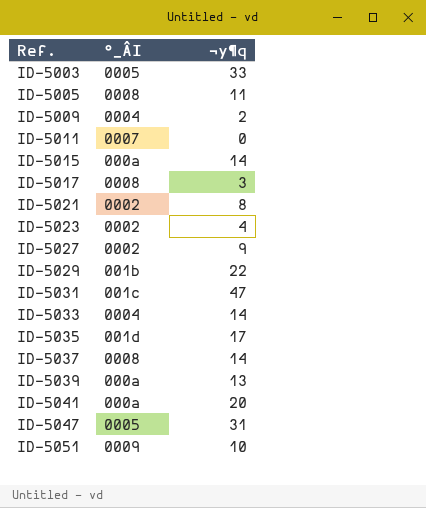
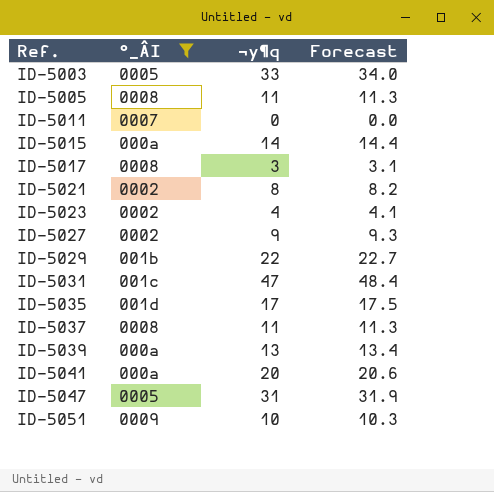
filter: none -> °_ÂI != 0004
column Forecast | formula: none -> [¬y¶q] * 1.03
ID-5037 | ¬y¶q: 14 -> 11

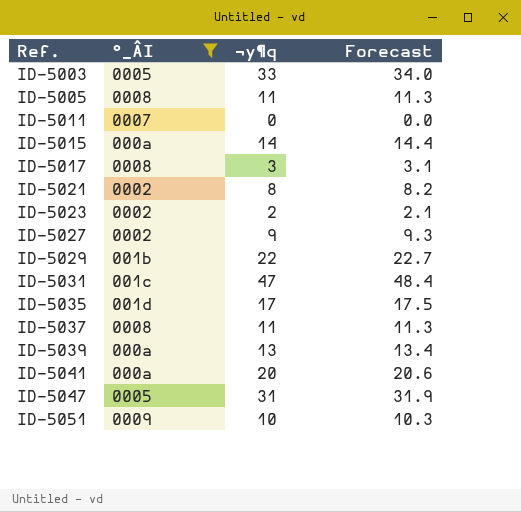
ID-5023 | ¬y¶q: 4 -> 2
ID-5023 | Forecast: 4.1 -> 2.1

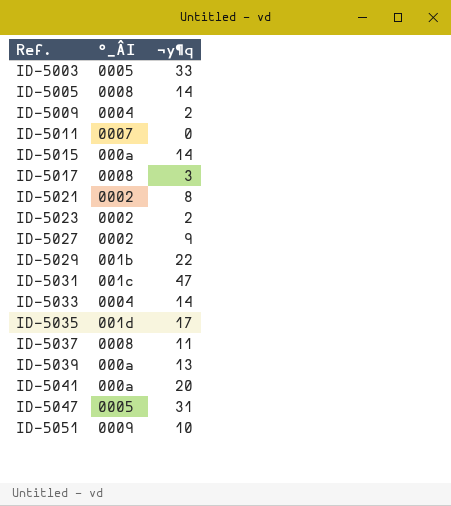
filter: °_ÂI != 0004 -> none
column Forecast | formula: [¬y¶q] * 1.03 -> none
ID-5005 | ¬y¶q: 11 -> 14

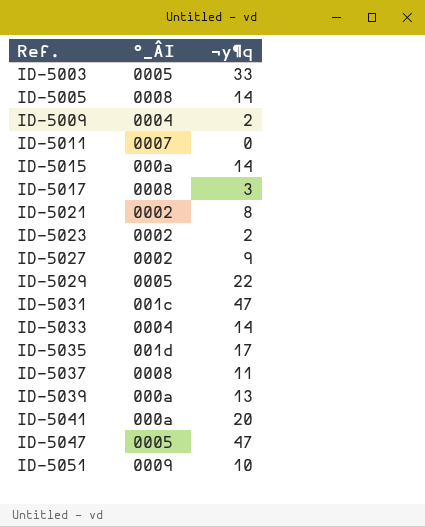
ID-5029 | °_ÂI: 001b -> 0005
ID-5047 | ¬y¶q: 31 -> 47

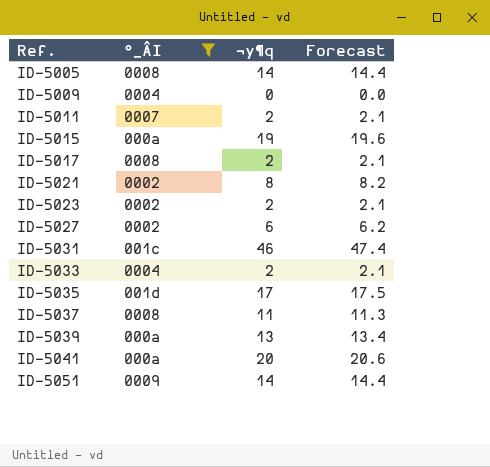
filter: none -> °_ÂI != 0005
column Forecast | formula: none -> [¬y¶q] * 1.03
ID-5009 | ¬y¶q: 2 -> 0
ID-5011 | ¬y¶q: 0 -> 2
ID-5015 | ¬y¶q: 14 -> 19
ID-5017 | ¬y¶q: 3 -> 2
ID-5027 | ¬y¶q: 9 -> 6
ID-5031 | ¬y¶q: 47 -> 46
ID-5033 | ¬y¶q: 14 -> 2
ID-5051 | ¬y¶q: 10 -> 14

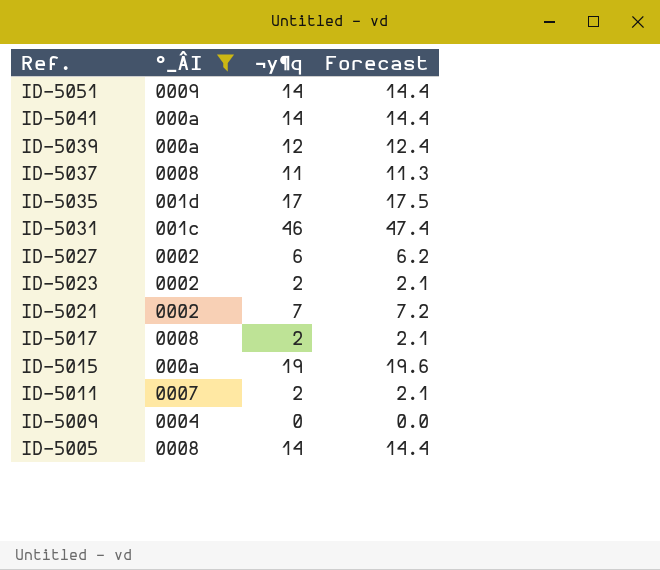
row order: Ref. ascending -> Ref. descending
row ID-5033: 0004 | 2 | 2.1 -> none
ID-5041 | ¬y¶q: 20 -> 14
ID-5041 | Forecast: 20.6 -> 14.4
ID-5039 | ¬y¶q: 13 -> 12
ID-5039 | Forecast: 13.4 -> 12.4
ID-5021 | ¬y¶q: 8 -> 7
ID-5021 | Forecast: 8.2 -> 7.2

